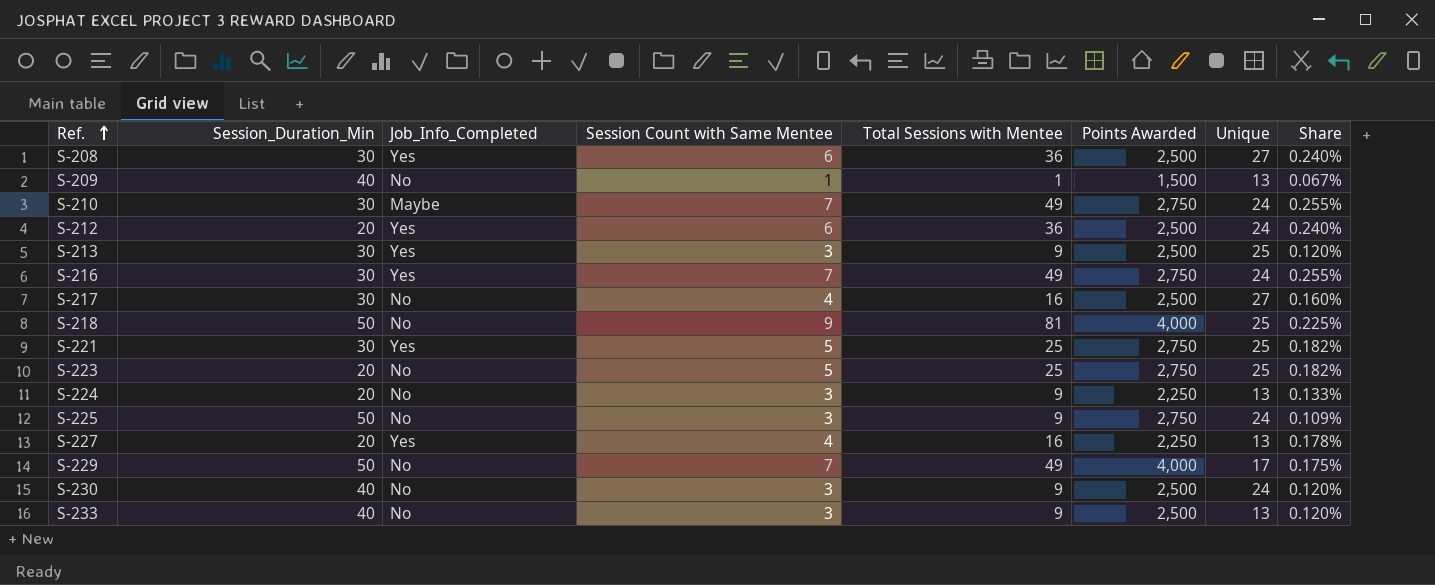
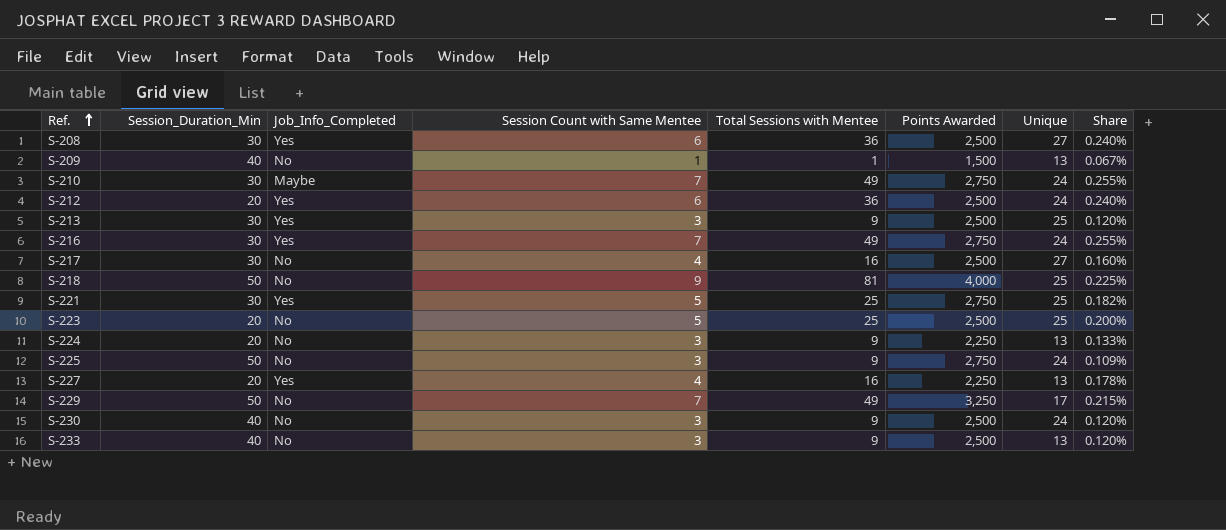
S-223 | Points Awarded: 2,750 -> 2,500
S-223 | Share: 0.182% -> 0.200%
S-229 | Points Awarded: 4,000 -> 3,250
S-229 | Share: 0.175% -> 0.215%

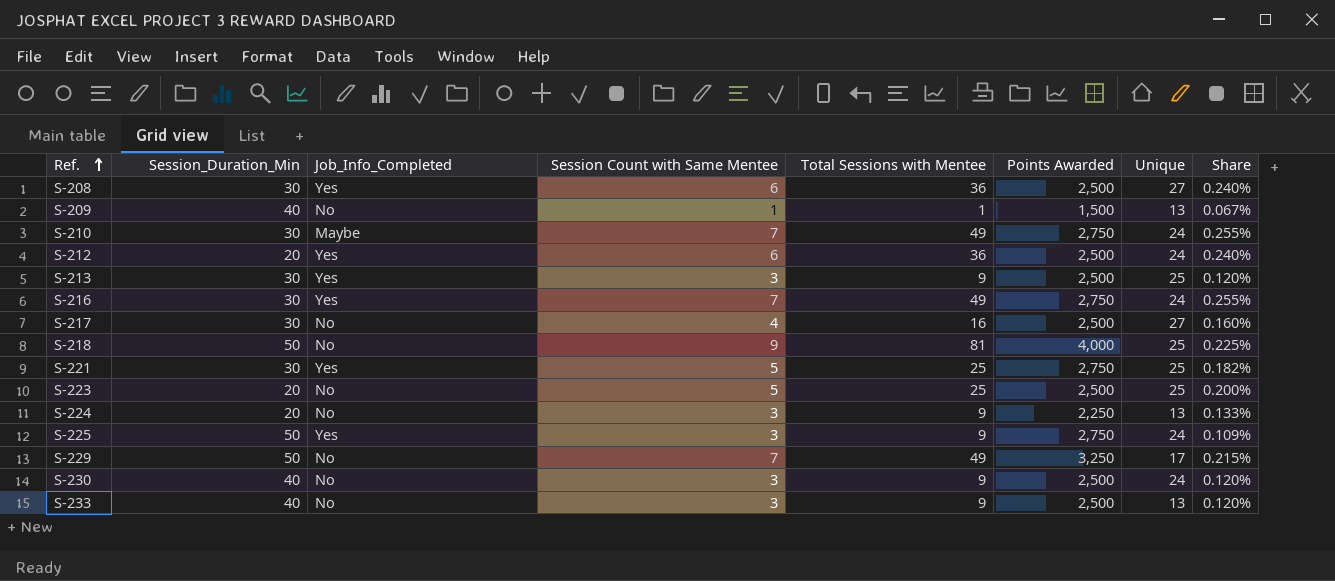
row S-227: 20 | Yes | 4 | 16 | 2,250 | 13 | 0.178% -> none
S-225 | Job_Info_Completed: No -> Yes

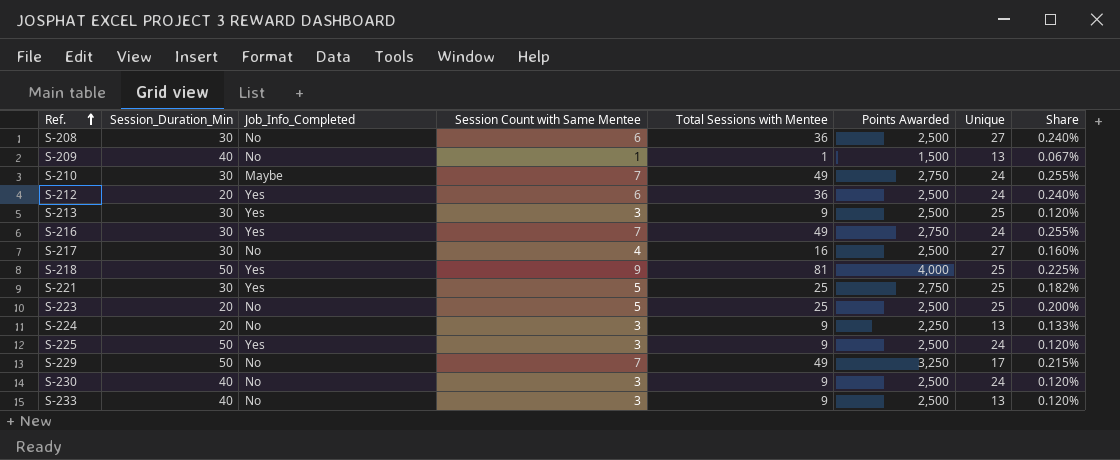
S-208 | Job_Info_Completed: Yes -> No
S-218 | Job_Info_Completed: No -> Yes
S-225 | Points Awarded: 2,750 -> 2,500
S-225 | Share: 0.109% -> 0.120%

